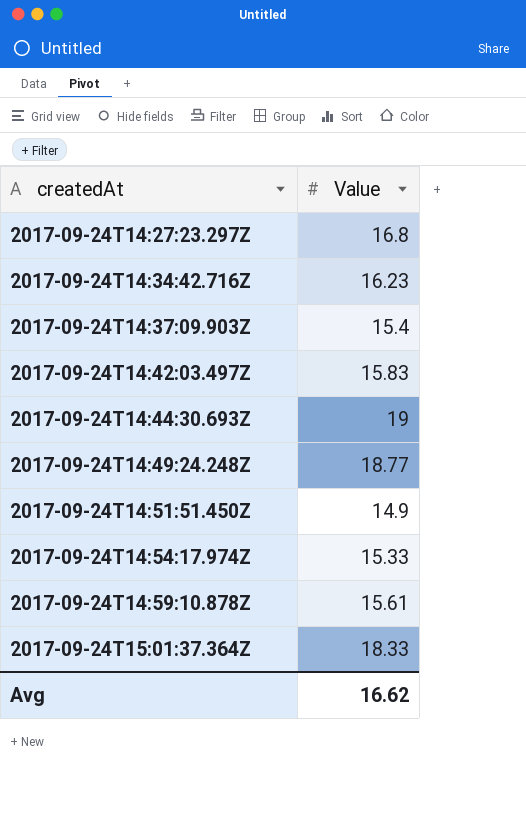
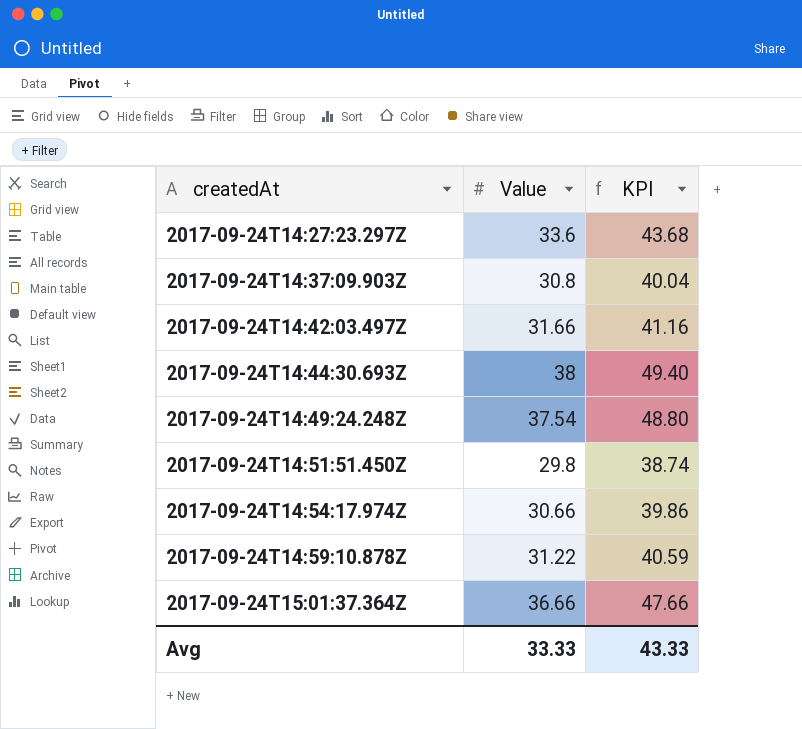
column KPI | formula: none -> [Value] * 1.3
row 2017-09-24T14:34:42.716Z: 16.23 -> none
2017-09-24T14:27:23.297Z | Value: 16.8 -> 33.6
2017-09-24T14:37:09.903Z | Value: 15.4 -> 30.8
2017-09-24T14:42:03.497Z | Value: 15.83 -> 31.66
2017-09-24T14:44:30.693Z | Value: 19 -> 38
2017-09-24T14:49:24.248Z | Value: 18.77 -> 37.54
2017-09-24T14:51:51.450Z | Value: 14.9 -> 29.8
2017-09-24T14:54:17.974Z | Value: 15.33 -> 30.66
2017-09-24T14:59:10.878Z | Value: 15.61 -> 31.22
2017-09-24T15:01:37.364Z | Value: 18.33 -> 36.66
Avg | Value: 16.62 -> 33.33

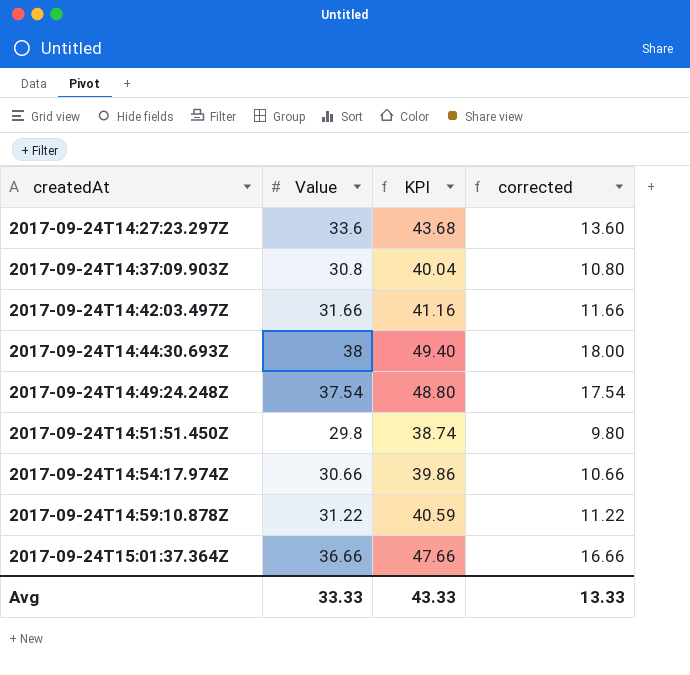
column corrected | formula: none -> [Value] - 20

